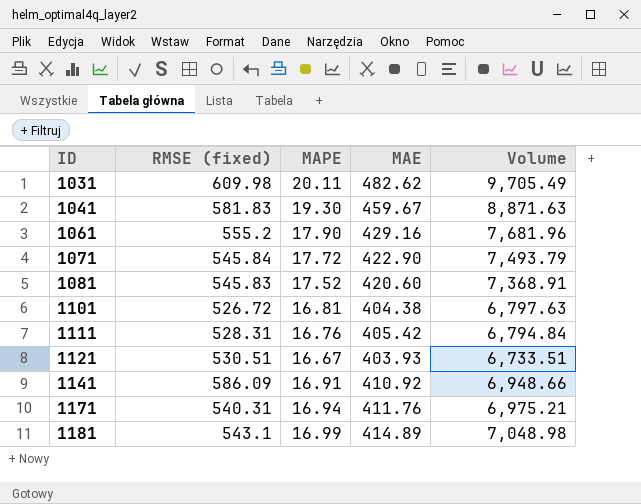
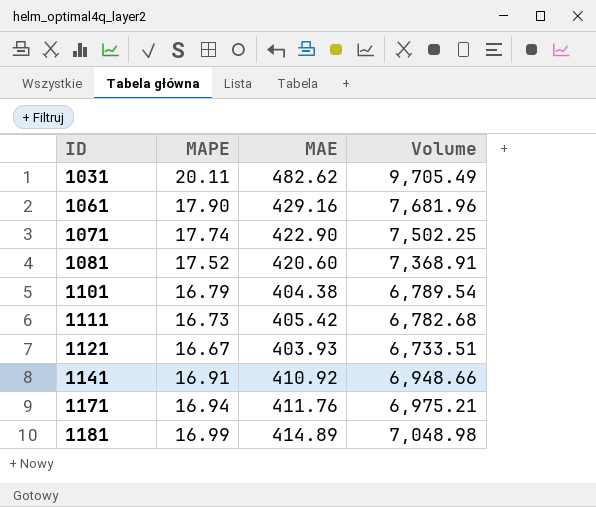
column RMSE (fixed) | position: 2 -> none
row 1041: 581.83 | 19.30 | 459.67 | 8,871.63 -> none
1071 | MAPE: 17.72 -> 17.74
1071 | Volume: 7,493.79 -> 7,502.25
1101 | MAPE: 16.81 -> 16.79
1101 | Volume: 6,797.63 -> 6,789.54
1111 | MAPE: 16.76 -> 16.73
1111 | Volume: 6,794.84 -> 6,782.68

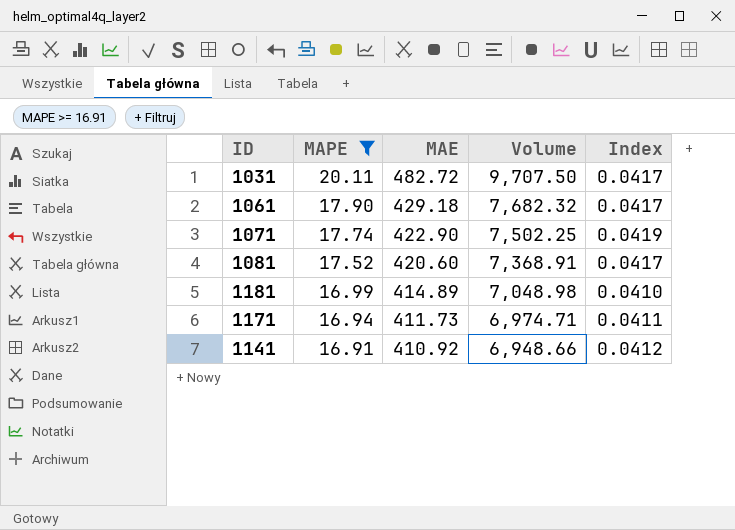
filter: none -> MAPE >= 16.91
row order: ID ascending -> MAPE descending
column Index | formula: none -> [MAPE] / [MAE]
1031 | MAE: 482.62 -> 482.72
1031 | Volume: 9,705.49 -> 9,707.50
1061 | MAE: 429.16 -> 429.18
1061 | Volume: 7,681.96 -> 7,682.32
1171 | MAE: 411.76 -> 411.73
1171 | Volume: 6,975.21 -> 6,974.71

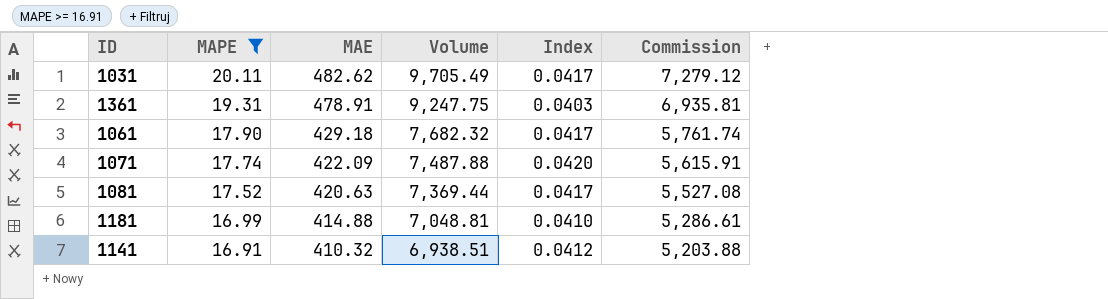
column Commission | formula: none -> [Volume] * 0.75
row 1171: 16.94 | 411.73 | 6,974.71 | 0.0411 -> none
1031 | MAE: 482.72 -> 482.62
1031 | Volume: 9,707.50 -> 9,705.49
row 1361: none -> 19.31 | 478.91 | 9,247.75 | 0.0403 | 6,935.81
1071 | MAE: 422.90 -> 422.09
1071 | Volume: 7,502.25 -> 7,487.88
1071 | Index: 0.0419 -> 0.0420
1081 | MAE: 420.60 -> 420.63
1081 | Volume: 7,368.91 -> 7,369.44
1181 | MAE: 414.89 -> 414.88
1181 | Volume: 7,048.98 -> 7,048.81
1141 | MAE: 410.92 -> 410.32
1141 | Volume: 6,948.66 -> 6,938.51

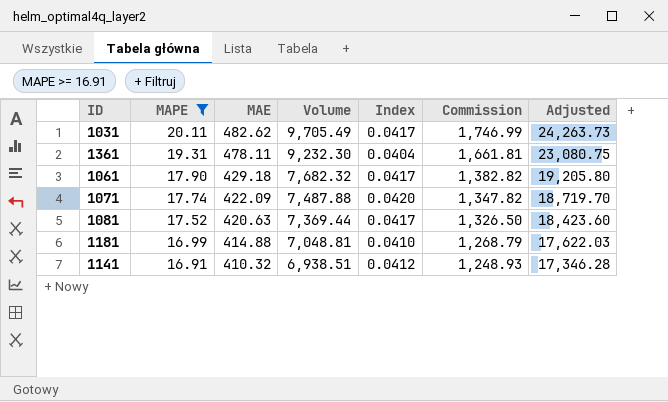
column Commission | formula: [Volume] * 0.75 -> [Volume] * 0.18
column Adjusted | formula: none -> [Volume] * 2.5
1361 | MAE: 478.91 -> 478.11
1361 | Volume: 9,247.75 -> 9,232.30
1361 | Index: 0.0403 -> 0.0404

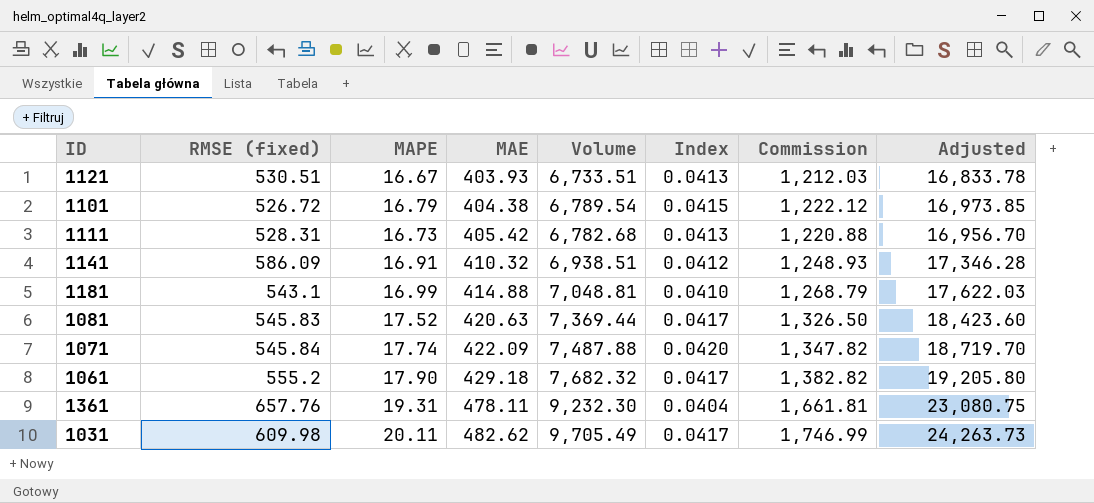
filter: MAPE >= 16.91 -> none
row order: MAPE descending -> MAE ascending
column RMSE (fixed) | position: none -> 2

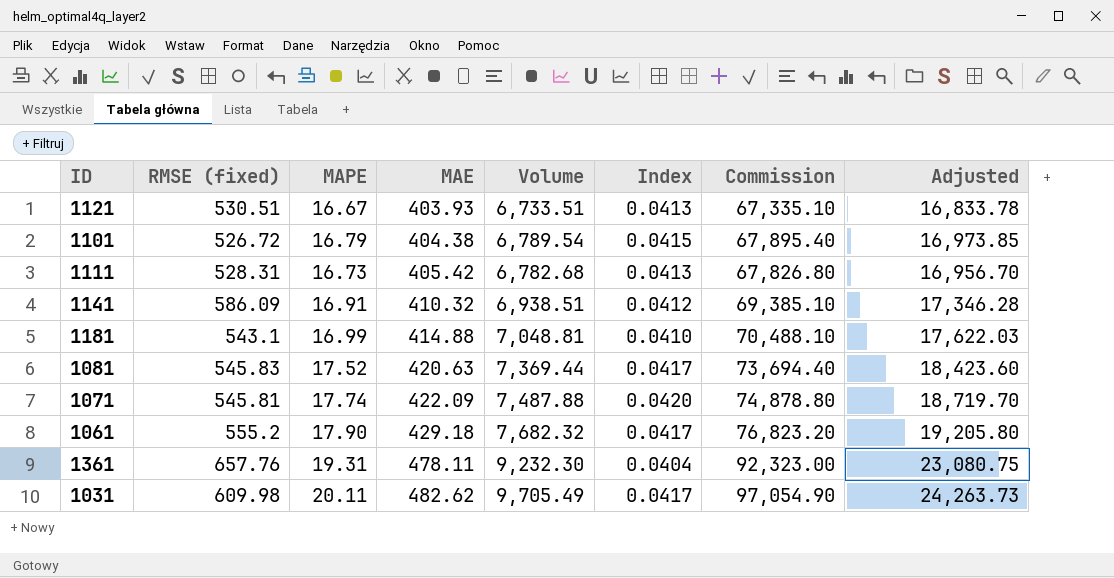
column Commission | formula: [Volume] * 0.18 -> [Volume] * 10
1071 | RMSE (fixed): 545.84 -> 545.81

